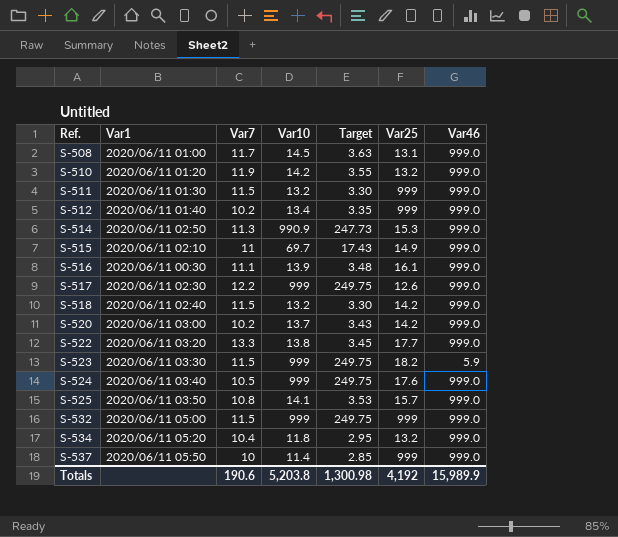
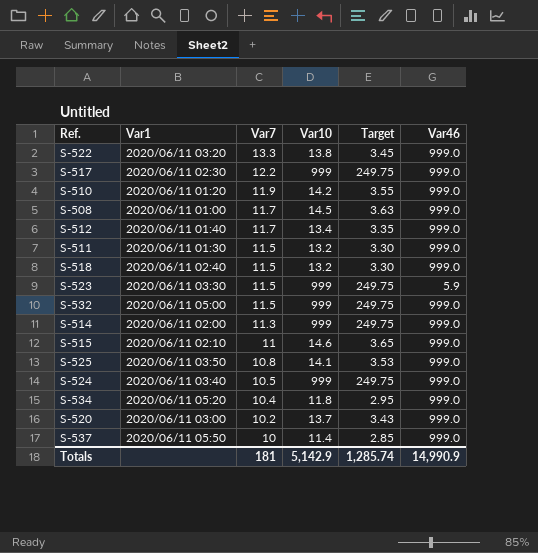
row order: Ref. ascending -> Var7 descending
column Var25 | position: 6 -> none
row S-516: 2020/06/11 00:30 | 11.1 | 13.9 | 3.48 | 16.1 | 999.0 -> none
S-512 | Var7: 10.2 -> 11.7
S-514 | Var1: 2020/06/11 02:50 -> 2020/06/11 02:00
S-514 | Var10: 990.9 -> 999
S-514 | Target: 247.73 -> 249.75
S-515 | Var10: 69.7 -> 14.6
S-515 | Target: 17.43 -> 3.65
Totals | Var7: 190.6 -> 181
Totals | Var10: 5,203.8 -> 5,142.9
Totals | Target: 1,300.98 -> 1,285.74
Totals | Var46: 15,989.9 -> 14,990.9

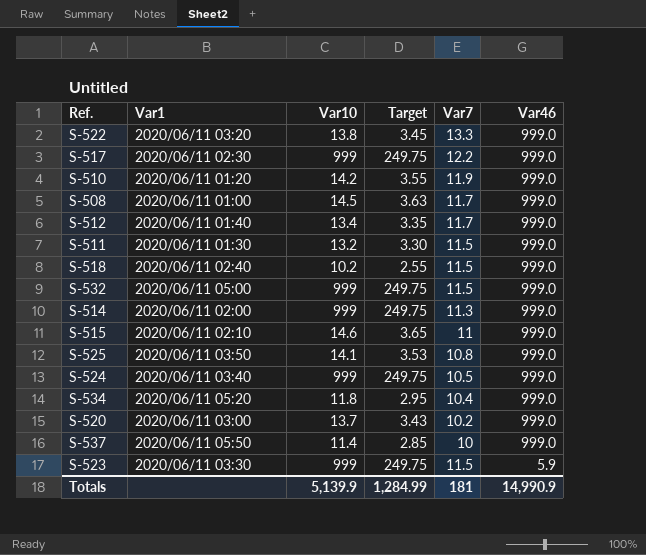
row order: Var7 descending -> Var46 descending
column Var7 | position: 3 -> 5
S-518 | Var10: 13.2 -> 10.2
S-518 | Target: 3.30 -> 2.55
Totals | Var10: 5,142.9 -> 5,139.9
Totals | Target: 1,285.74 -> 1,284.99

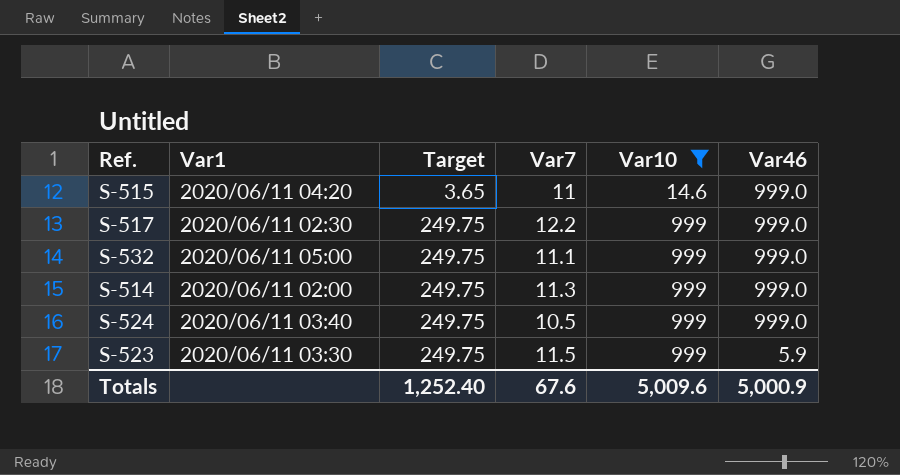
filter: none -> Var10 >= 14.6
row order: Var46 descending -> Target ascending
column Var10 | position: 3 -> 5
S-515 | Var1: 2020/06/11 02:10 -> 2020/06/11 04:20
S-532 | Var7: 11.5 -> 11.1
Totals | Target: 1,284.99 -> 1,252.40
Totals | Var7: 181 -> 67.6
Totals | Var10: 5,139.9 -> 5,009.6
Totals | Var46: 14,990.9 -> 5,000.9

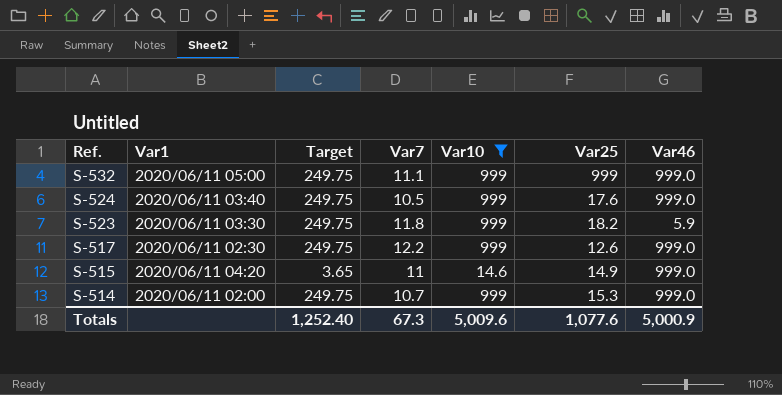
row order: Target ascending -> Ref. descending
column Var25 | position: none -> 6
S-523 | Var7: 11.5 -> 11.8
S-514 | Var7: 11.3 -> 10.7
Totals | Var7: 67.6 -> 67.3

